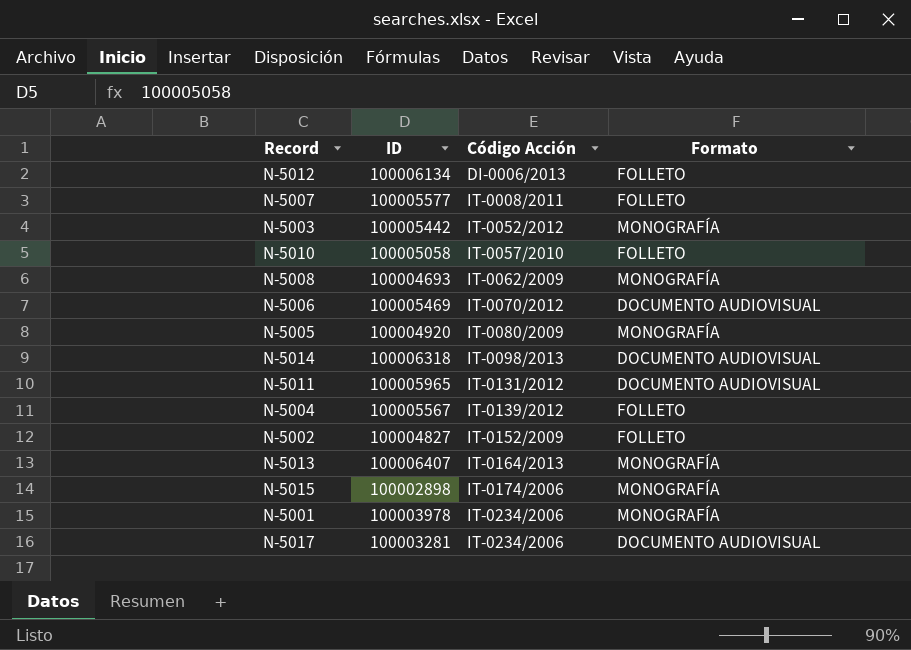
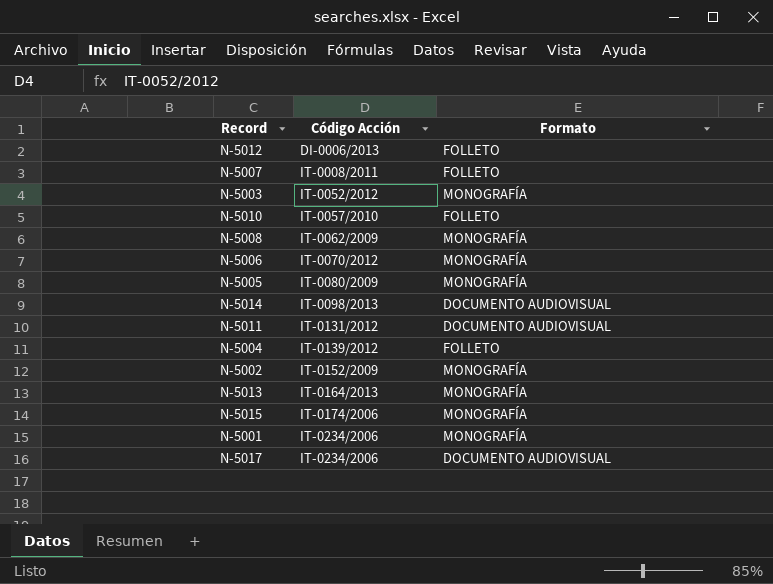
column ID | position: 2 -> none
N-5006 | Formato: DOCUMENTO AUDIOVISUAL -> MONOGRAFÍA
N-5002 | Formato: FOLLETO -> MONOGRAFÍA

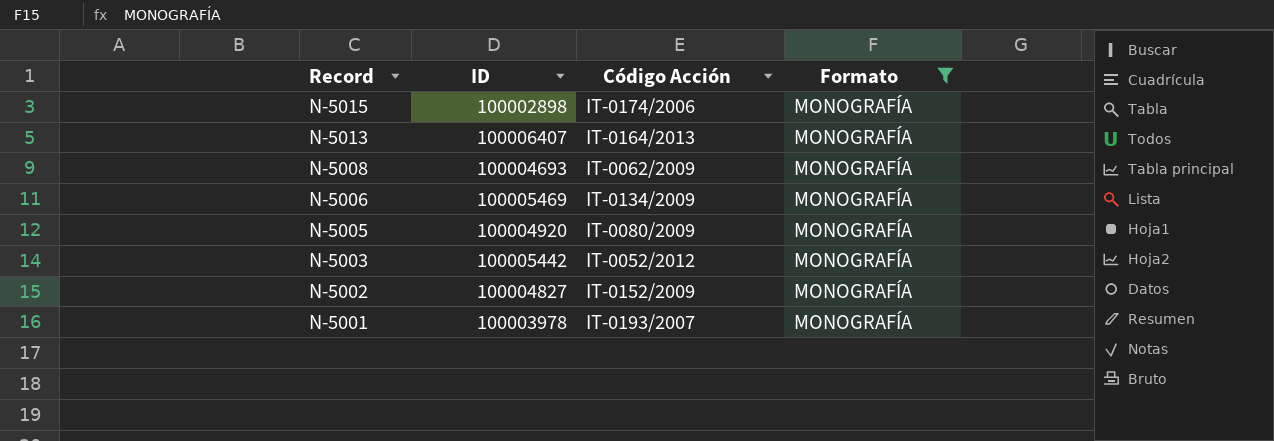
filter: none -> Formato = MONOGRAFÍA
row order: Código Acción ascending -> Record descending
column ID | position: none -> 2
N-5006 | Código Acción: IT-0070/2012 -> IT-0134/2009
N-5001 | Código Acción: IT-0234/2006 -> IT-0193/2007

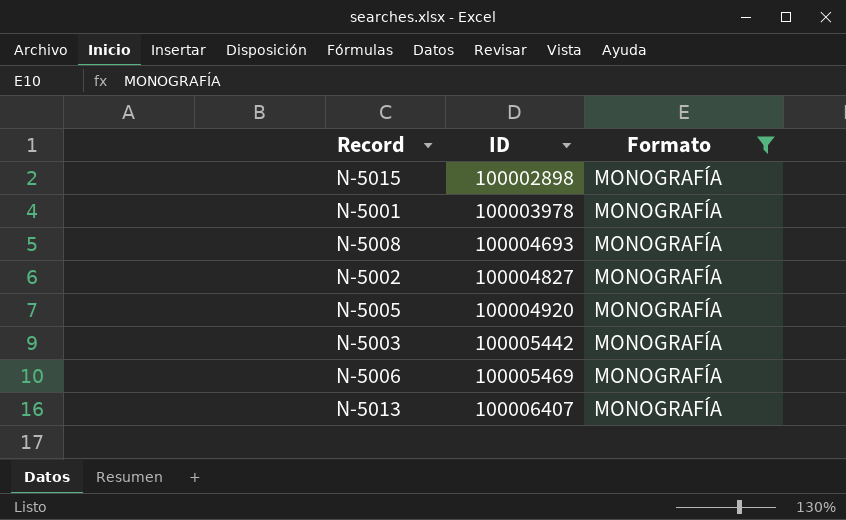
row order: Record descending -> ID ascending
column Código Acción | position: 3 -> none

